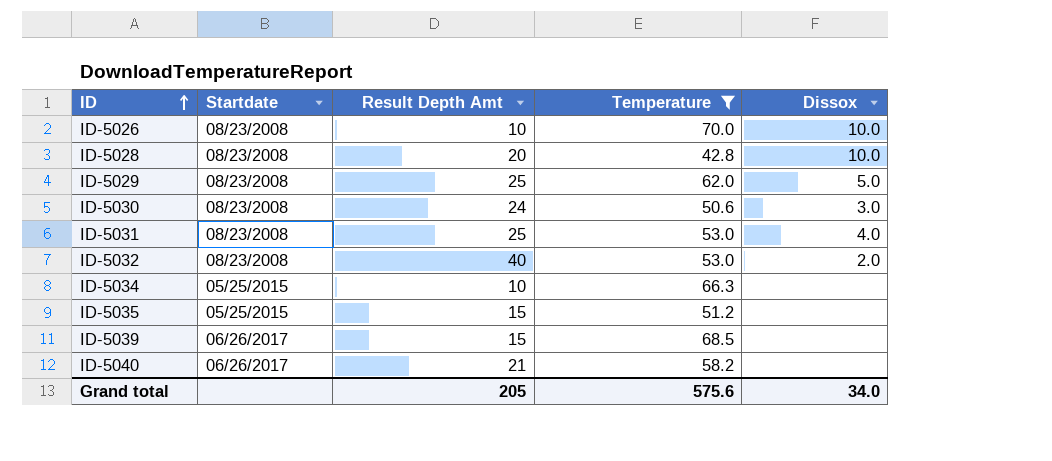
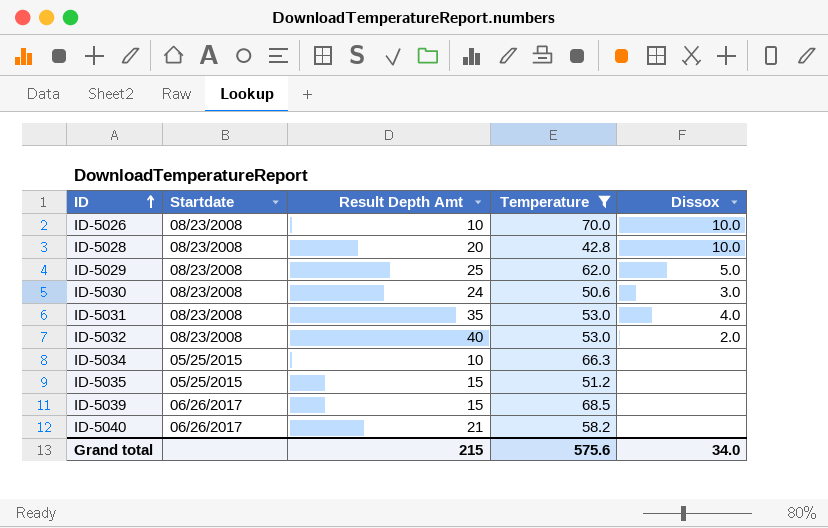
ID-5031 | Result Depth Amt: 25 -> 35
Grand total | Result Depth Amt: 205 -> 215

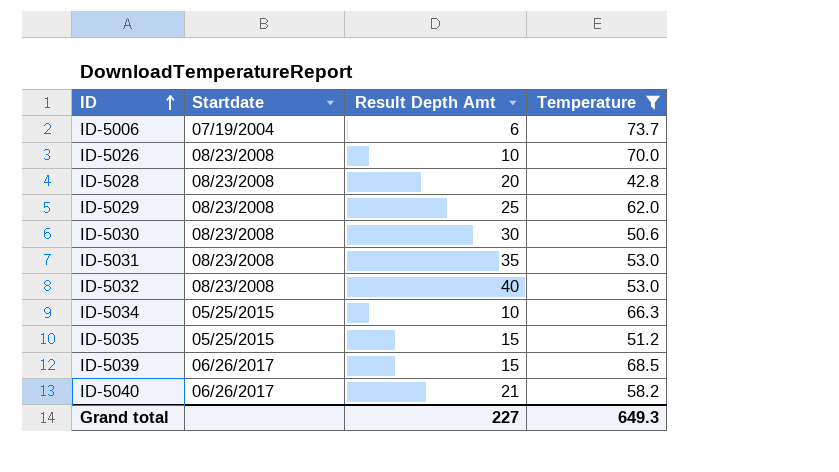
column Dissox | position: 5 -> none
row ID-5006: none -> 07/19/2004 | 6 | 73.7
ID-5030 | Result Depth Amt: 24 -> 30
Grand total | Result Depth Amt: 215 -> 227
Grand total | Temperature: 575.6 -> 649.3

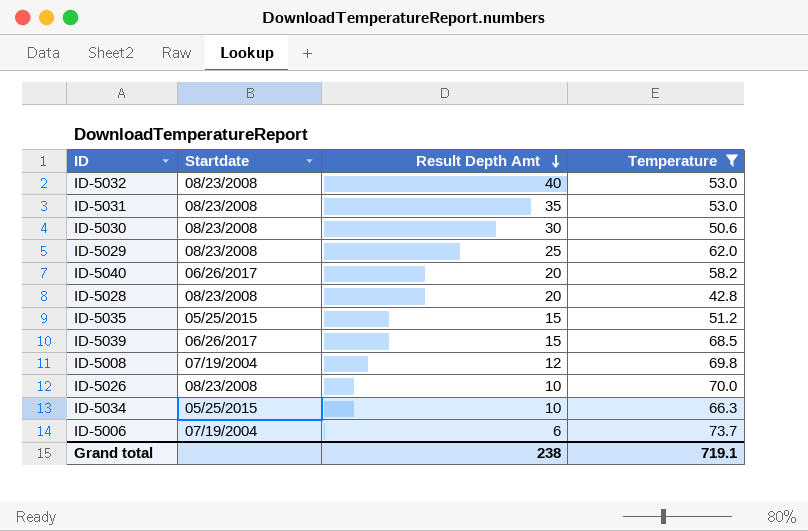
row order: ID ascending -> Result Depth Amt descending
ID-5040 | Result Depth Amt: 21 -> 20
row ID-5008: none -> 07/19/2004 | 12 | 69.8
Grand total | Result Depth Amt: 227 -> 238
Grand total | Temperature: 649.3 -> 719.1

